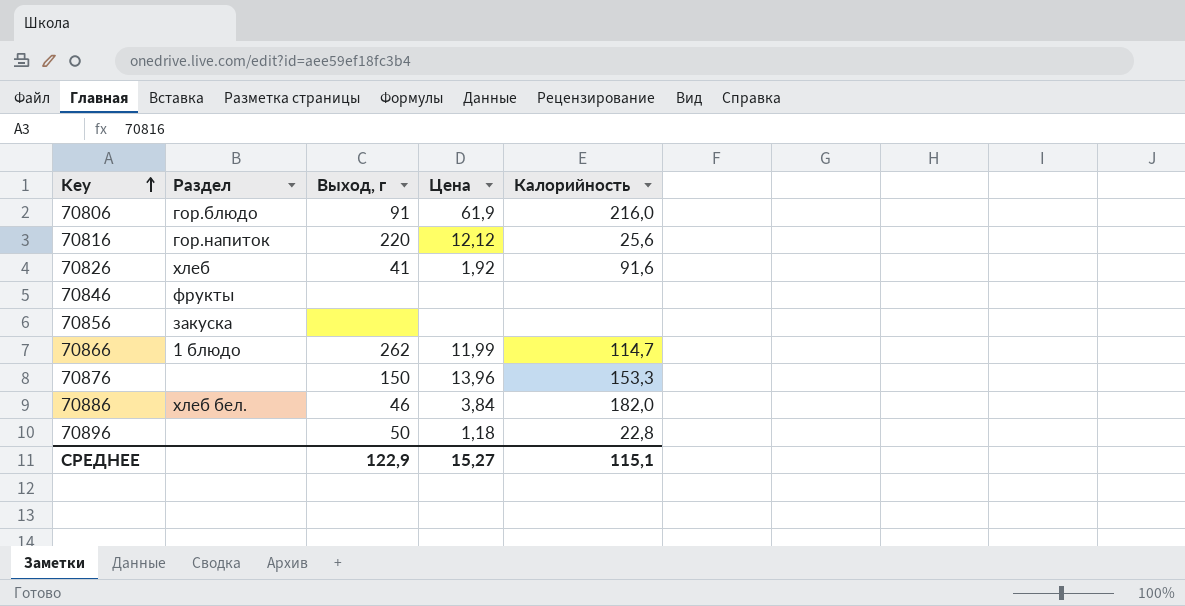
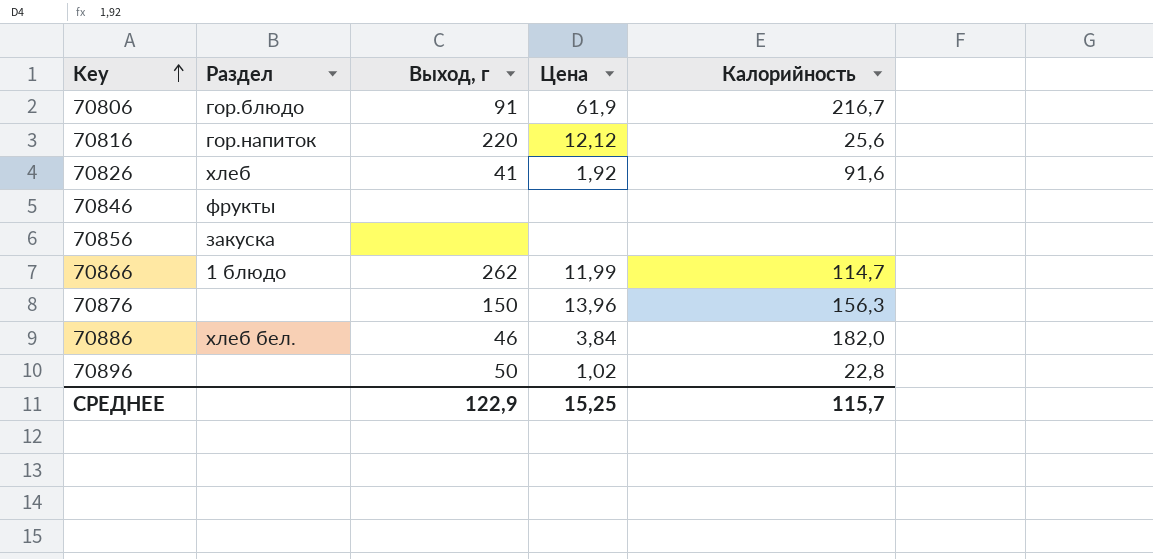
70806 | Калорийность: 216,0 -> 216,7
70876 | Калорийность: 153,3 -> 156,3
70896 | Цена: 1,18 -> 1,02
СРЕДНЕЕ | Цена: 15,27 -> 15,25
СРЕДНЕЕ | Калорийность: 115,1 -> 115,7

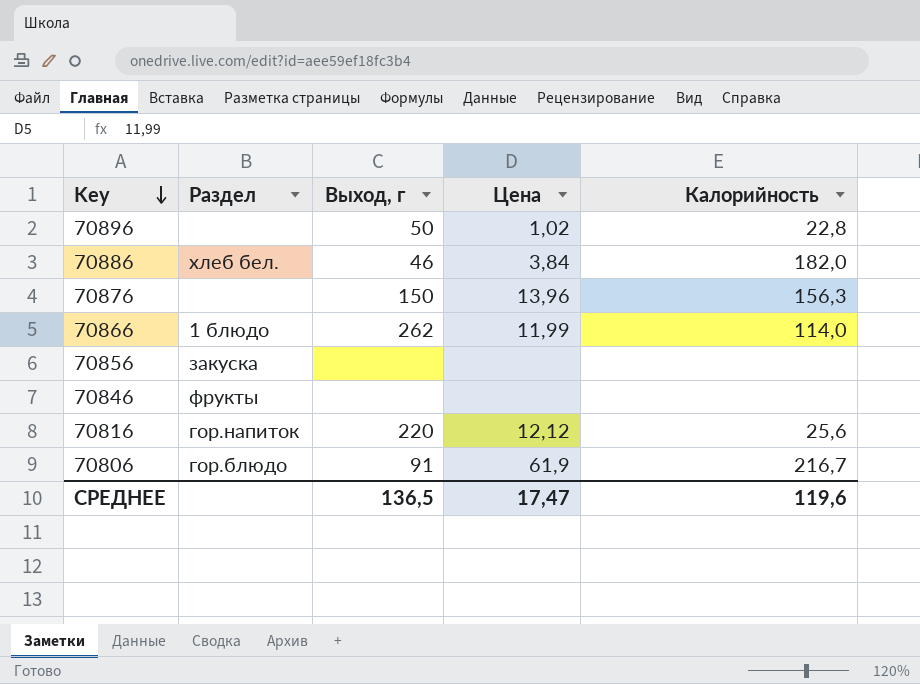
row order: Key ascending -> Key descending
row 70826: хлеб | 41 | 1,92 | 91,6 -> none
70866 | Калорийность: 114,7 -> 114,0
СРЕДНЕЕ | Выход, г: 122,9 -> 136,5
СРЕДНЕЕ | Цена: 15,25 -> 17,47
СРЕДНЕЕ | Калорийность: 115,7 -> 119,6

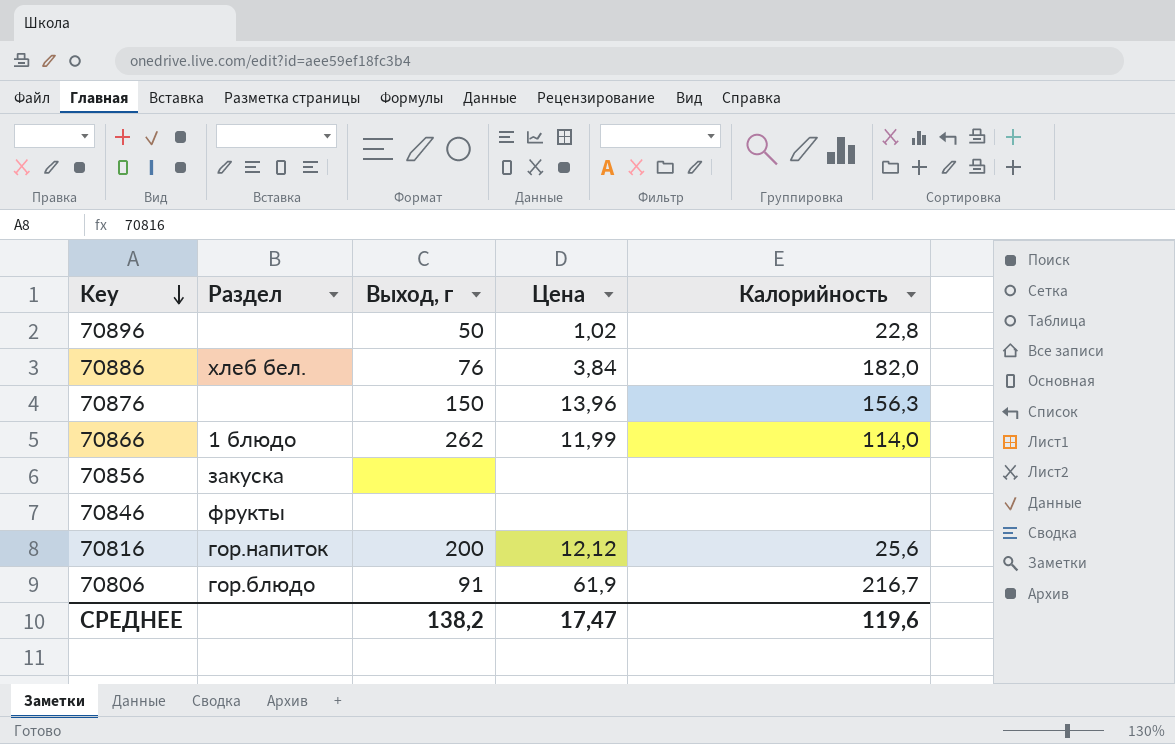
70886 | Выход, г: 46 -> 76
70816 | Выход, г: 220 -> 200
СРЕДНЕЕ | Выход, г: 136,5 -> 138,2

